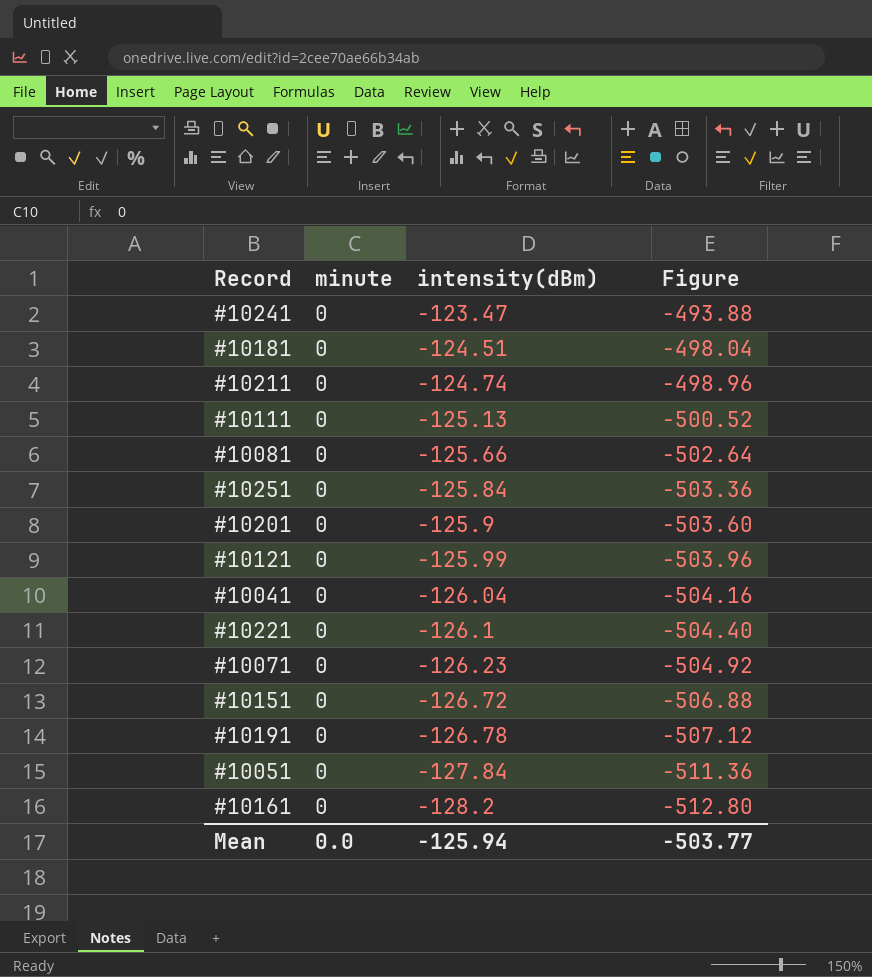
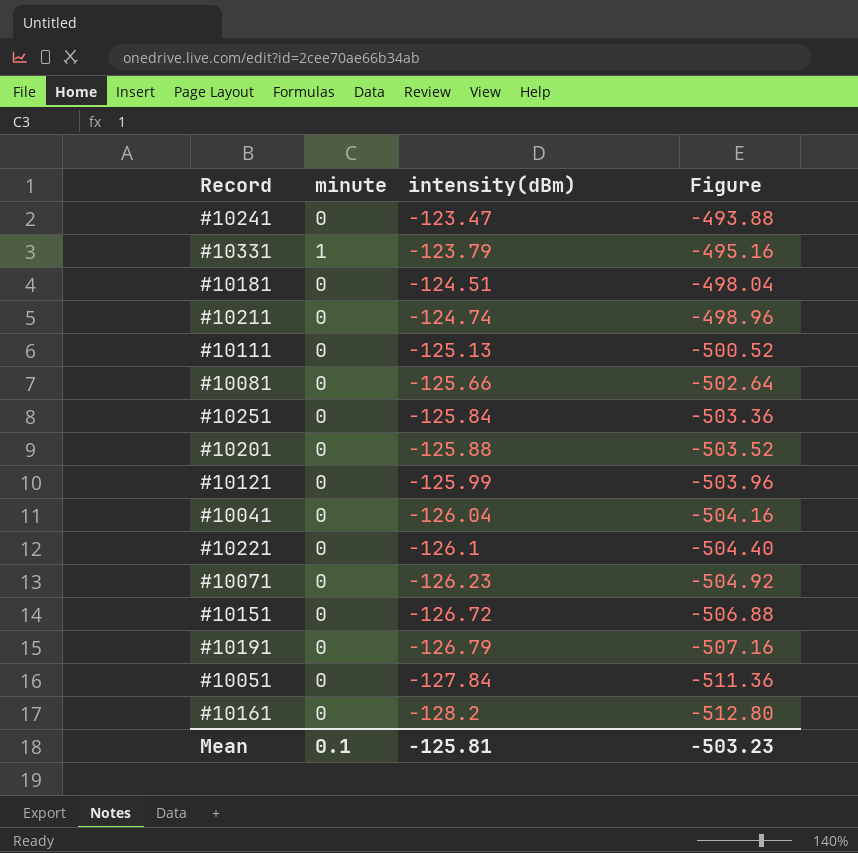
row #10331: none -> 1 | -123.79 | -495.16
#10201 | intensity(dBm): -125.9 -> -125.88
#10201 | Figure: -503.60 -> -503.52
#10191 | intensity(dBm): -126.78 -> -126.79
#10191 | Figure: -507.12 -> -507.16
Mean | minute: 0.0 -> 0.1
Mean | intensity(dBm): -125.94 -> -125.81
Mean | Figure: -503.77 -> -503.23

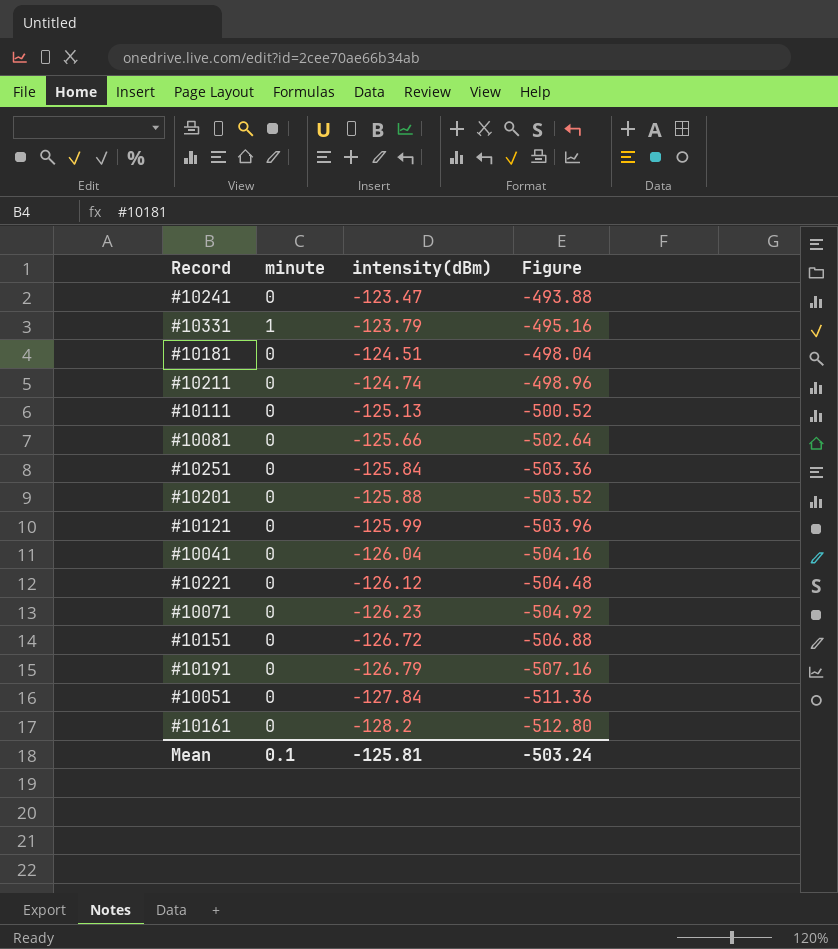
#10221 | intensity(dBm): -126.1 -> -126.12
#10221 | Figure: -504.40 -> -504.48
Mean | Figure: -503.23 -> -503.24

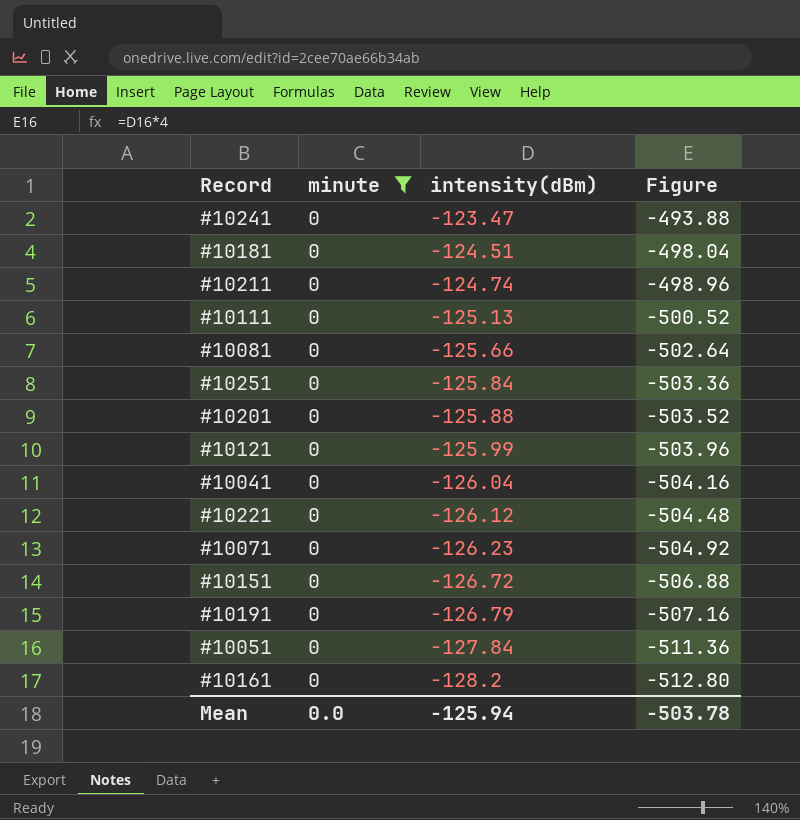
filter: none -> minute = 0
Mean | minute: 0.1 -> 0.0
Mean | intensity(dBm): -125.81 -> -125.94
Mean | Figure: -503.24 -> -503.78

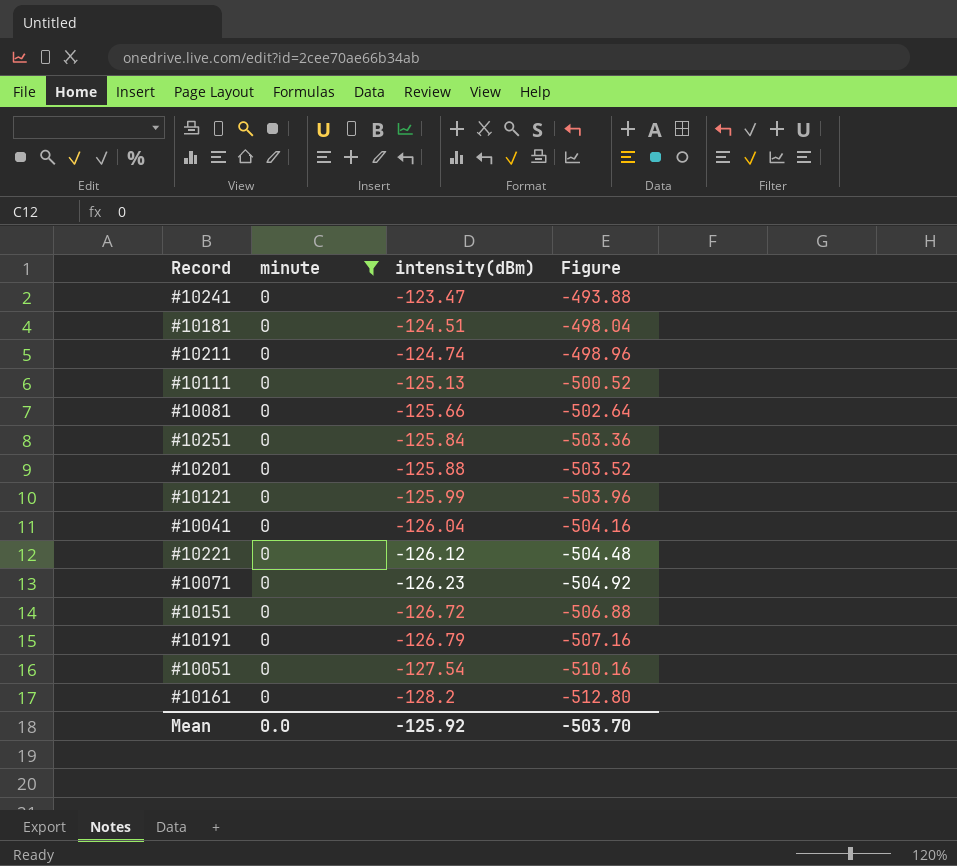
#10051 | intensity(dBm): -127.84 -> -127.54
#10051 | Figure: -511.36 -> -510.16
Mean | intensity(dBm): -125.94 -> -125.92
Mean | Figure: -503.78 -> -503.70

